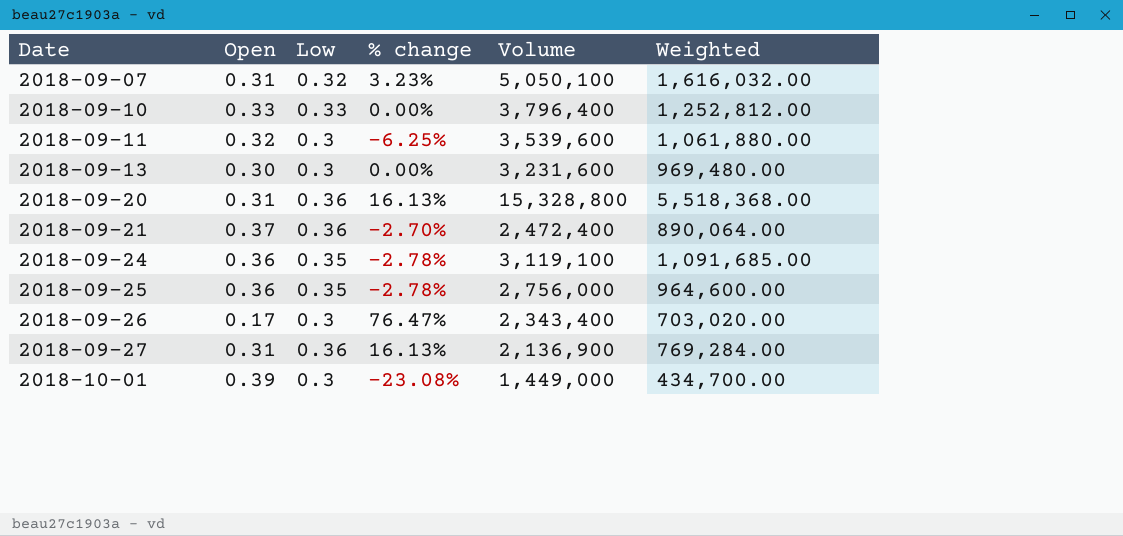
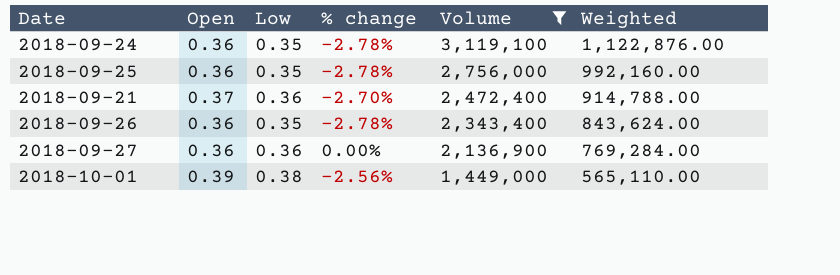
filter: none -> Volume <= 3,119,100
row order: Date ascending -> Volume descending
column Weighted | formula: [Low] * [Volume] -> [Open] * [Volume]
2018-09-26 | Open: 0.17 -> 0.36
2018-09-26 | Low: 0.3 -> 0.35
2018-09-26 | % change: 76.47% -> -2.78%
2018-09-27 | Open: 0.31 -> 0.36
2018-09-27 | % change: 16.13% -> 0.00%
2018-10-01 | Low: 0.3 -> 0.38
2018-10-01 | % change: -23.08% -> -2.56%

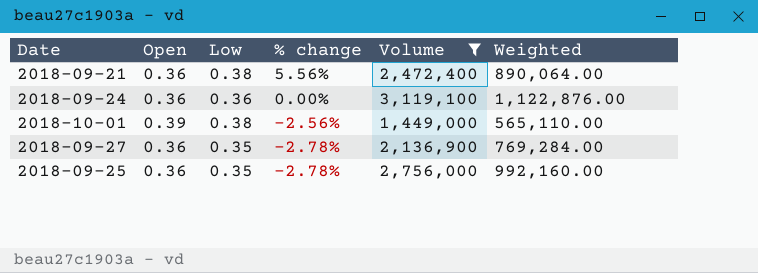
row order: Volume descending -> % change descending
row 2018-09-26: 0.36 | 0.35 | -2.78% | 2,343,400 | 843,624.00 -> none
2018-09-21 | Open: 0.37 -> 0.36
2018-09-21 | Low: 0.36 -> 0.38
2018-09-21 | % change: -2.70% -> 5.56%
2018-09-21 | Weighted: 914,788.00 -> 890,064.00
2018-09-24 | Low: 0.35 -> 0.36
2018-09-24 | % change: -2.78% -> 0.00%
2018-09-27 | Low: 0.36 -> 0.35
2018-09-27 | % change: 0.00% -> -2.78%

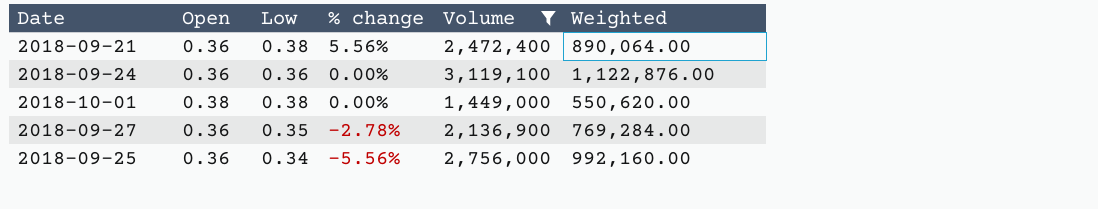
2018-10-01 | Open: 0.39 -> 0.38
2018-10-01 | % change: -2.56% -> 0.00%
2018-10-01 | Weighted: 565,110.00 -> 550,620.00
2018-09-25 | Low: 0.35 -> 0.34
2018-09-25 | % change: -2.78% -> -5.56%

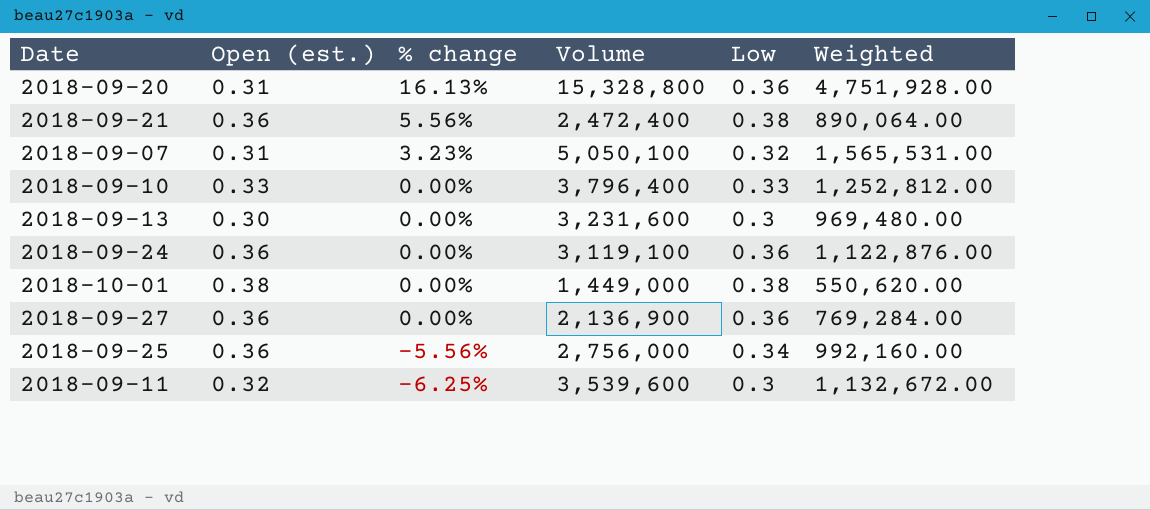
filter: Volume <= 3,119,100 -> none
column name: Open -> Open (est.)
column Low | position: 3 -> 5
2018-09-27 | % change: -2.78% -> 0.00%
2018-09-27 | Low: 0.35 -> 0.36

